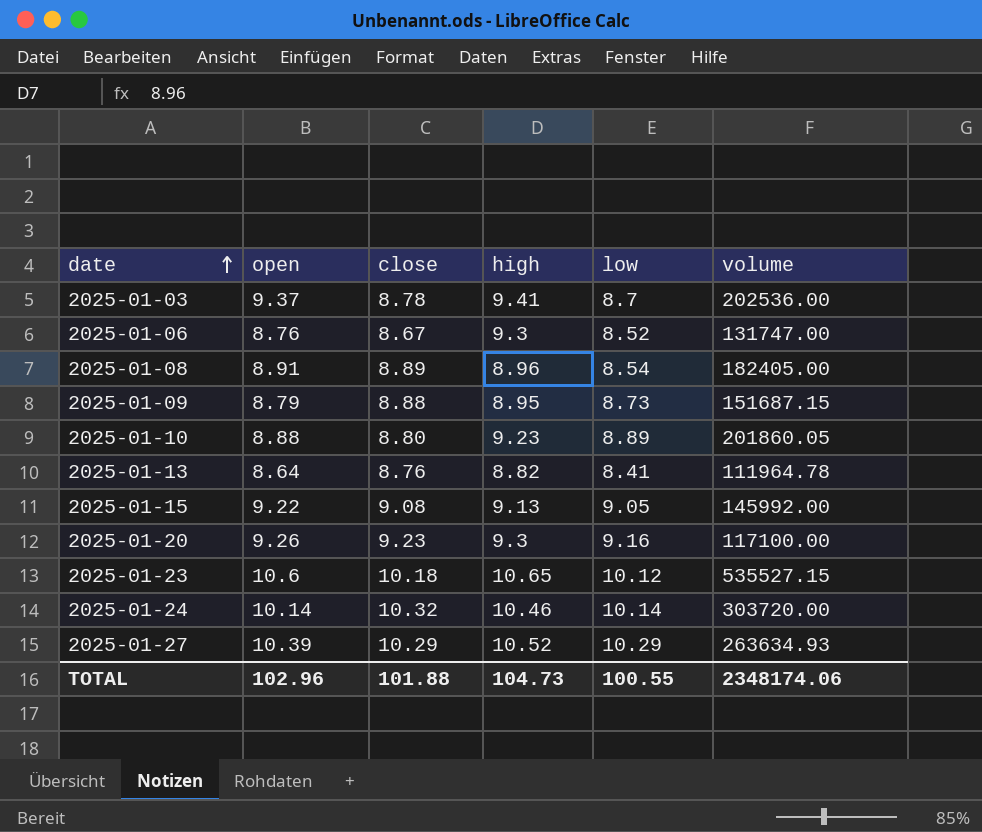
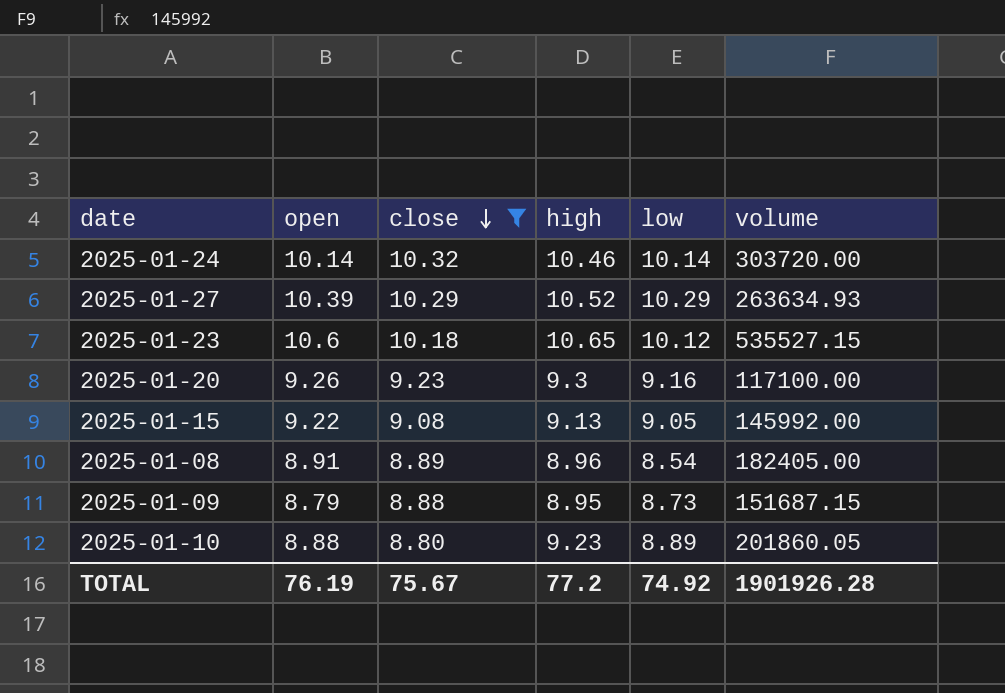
filter: none -> close >= 8.80
row order: date ascending -> close descending
TOTAL | open: 102.96 -> 76.19
TOTAL | close: 101.88 -> 75.67
TOTAL | high: 104.73 -> 77.2
TOTAL | low: 100.55 -> 74.92
TOTAL | volume: 2348174.06 -> 1901926.28

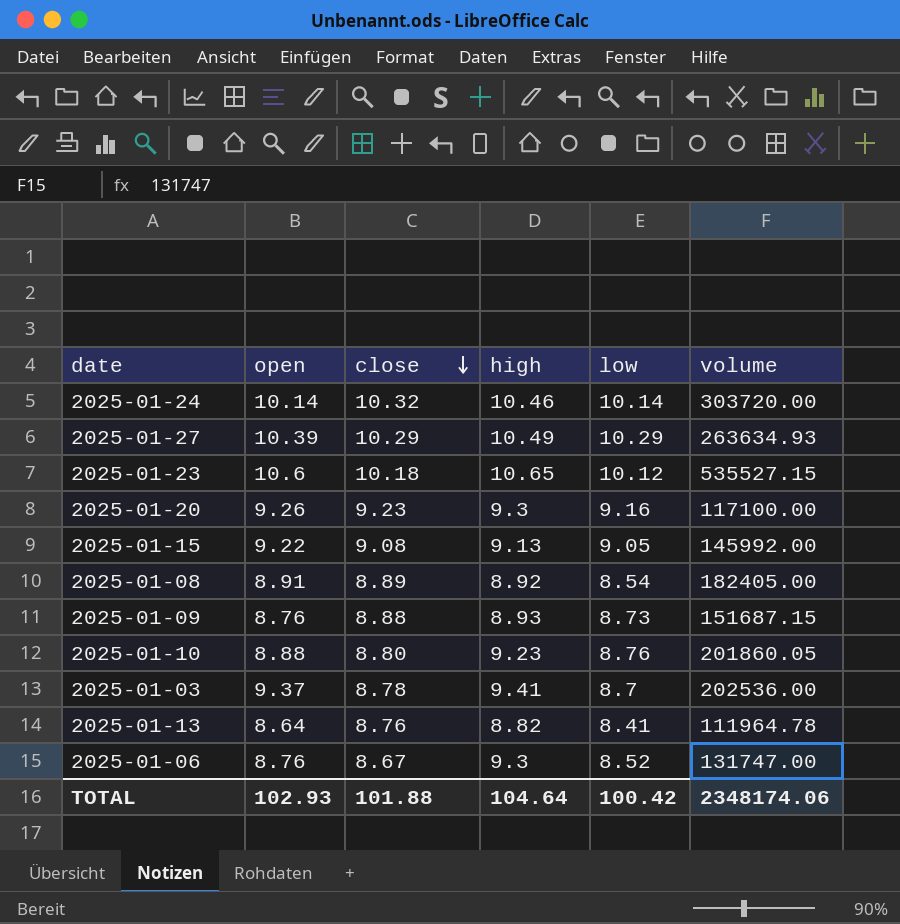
filter: close >= 8.80 -> none
2025-01-27 | high: 10.52 -> 10.49
2025-01-08 | high: 8.96 -> 8.92
2025-01-09 | open: 8.79 -> 8.76
2025-01-09 | high: 8.95 -> 8.93
2025-01-10 | low: 8.89 -> 8.76
TOTAL | open: 76.19 -> 102.93
TOTAL | close: 75.67 -> 101.88
TOTAL | high: 77.2 -> 104.64
TOTAL | low: 74.92 -> 100.42
TOTAL | volume: 1901926.28 -> 2348174.06

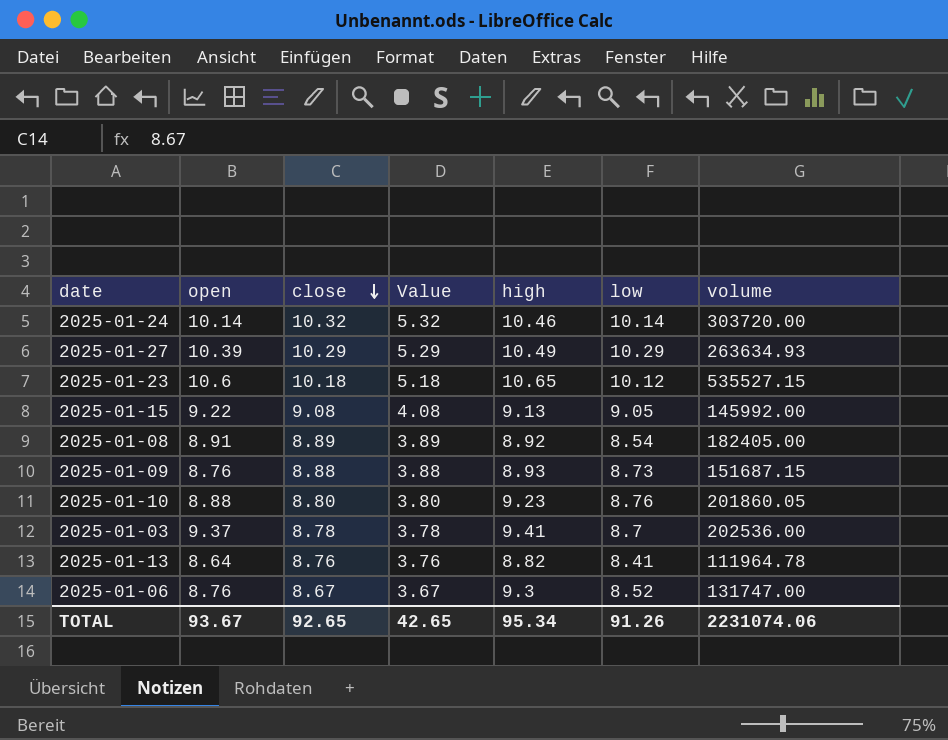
column Value | formula: none -> [close] - 5
row 2025-01-20: 9.26 | 9.23 | 9.3 | 9.16 | 117100.00 -> none
TOTAL | open: 102.93 -> 93.67
TOTAL | close: 101.88 -> 92.65
TOTAL | high: 104.64 -> 95.34
TOTAL | low: 100.42 -> 91.26
TOTAL | volume: 2348174.06 -> 2231074.06

